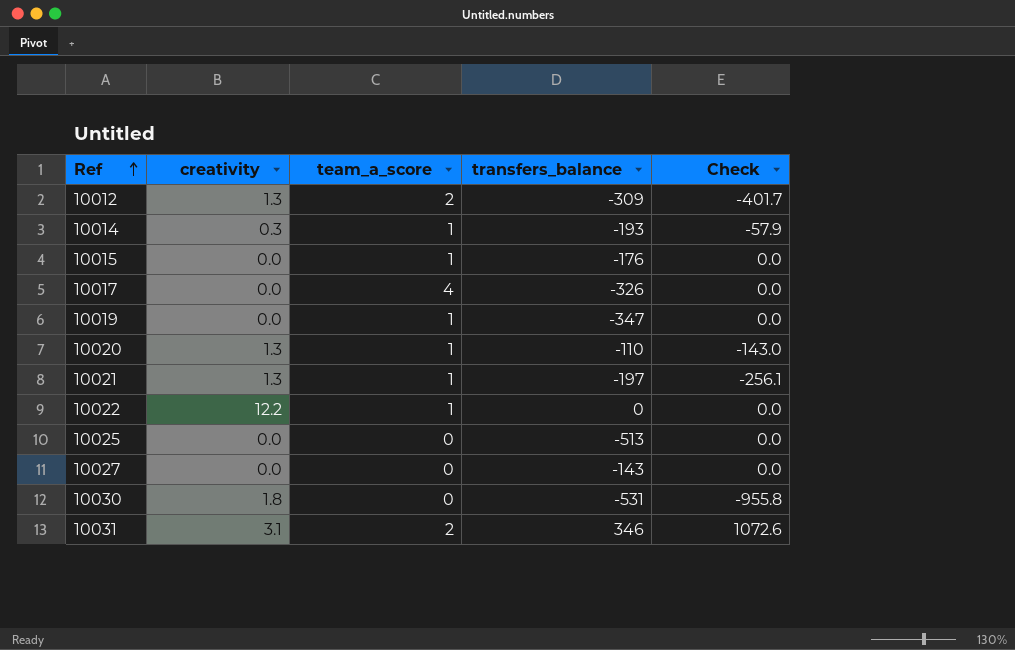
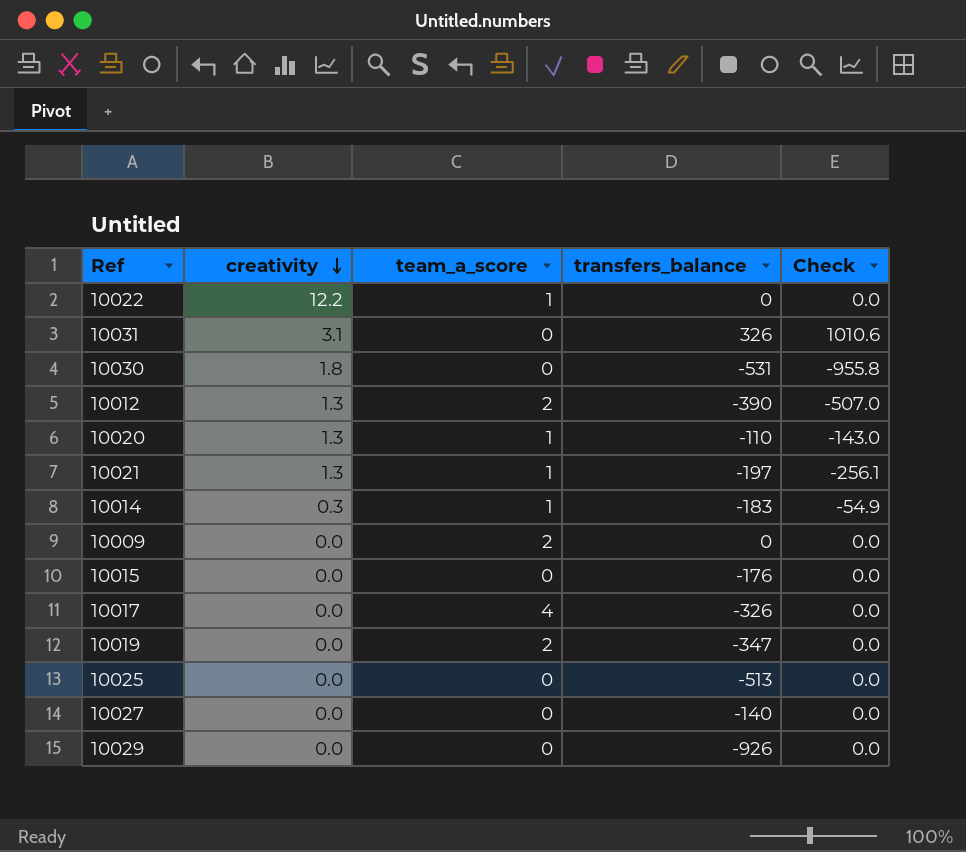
row order: Ref ascending -> creativity descending
10031 | team_a_score: 2 -> 0
10031 | transfers_balance: 346 -> 326
10031 | Check: 1072.6 -> 1010.6
10012 | transfers_balance: -309 -> -390
10012 | Check: -401.7 -> -507.0
10014 | transfers_balance: -193 -> -183
10014 | Check: -57.9 -> -54.9
row 10009: none -> 0.0 | 2 | 0 | 0.0
10015 | team_a_score: 1 -> 0
10019 | team_a_score: 1 -> 2
10027 | transfers_balance: -143 -> -140
row 10029: none -> 0.0 | 0 | -926 | 0.0

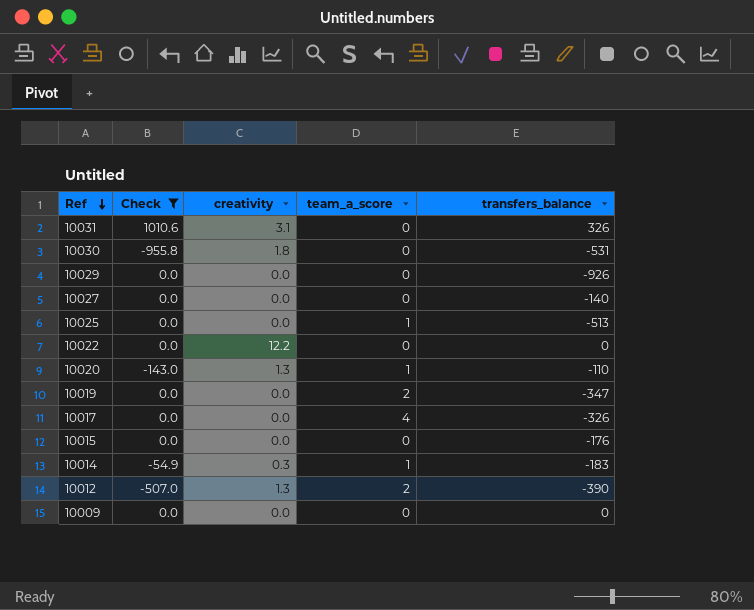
filter: none -> Check != -256.1
row order: creativity descending -> Ref descending
column Check | position: 5 -> 2
10025 | team_a_score: 0 -> 1
10022 | team_a_score: 1 -> 0
10009 | team_a_score: 2 -> 0

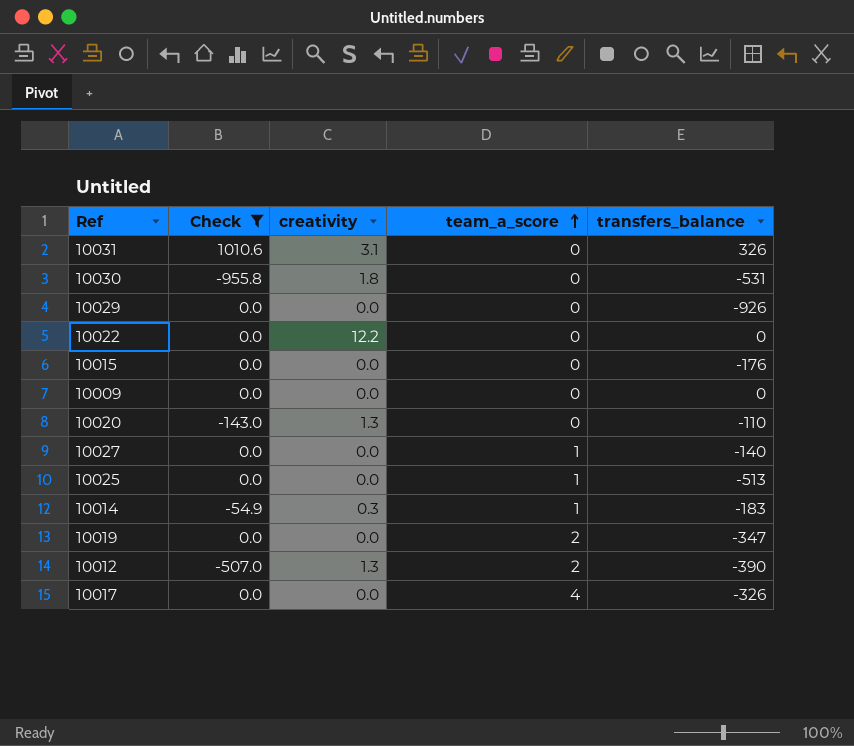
row order: Ref descending -> team_a_score ascending
10020 | team_a_score: 1 -> 0
10027 | team_a_score: 0 -> 1

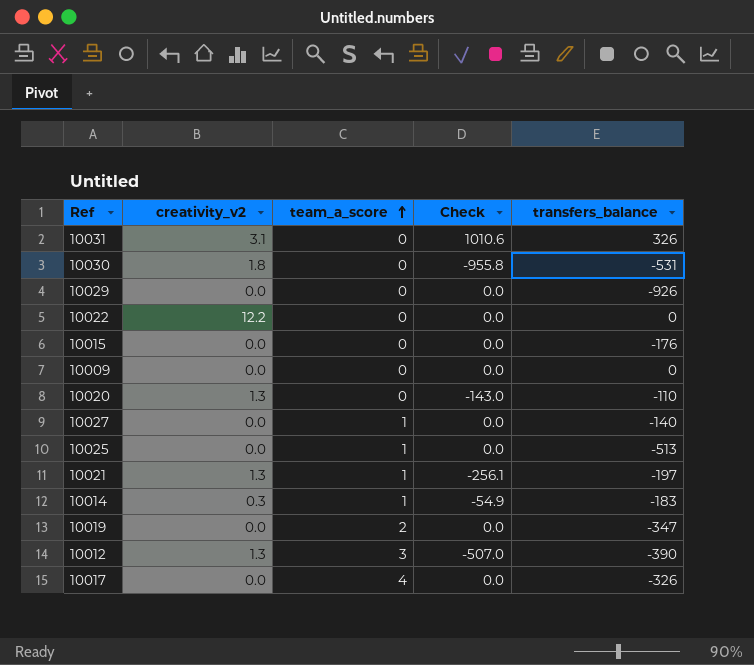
filter: Check != -256.1 -> none
column name: creativity -> creativity_v2
column Check | position: 2 -> 4
10012 | team_a_score: 2 -> 3

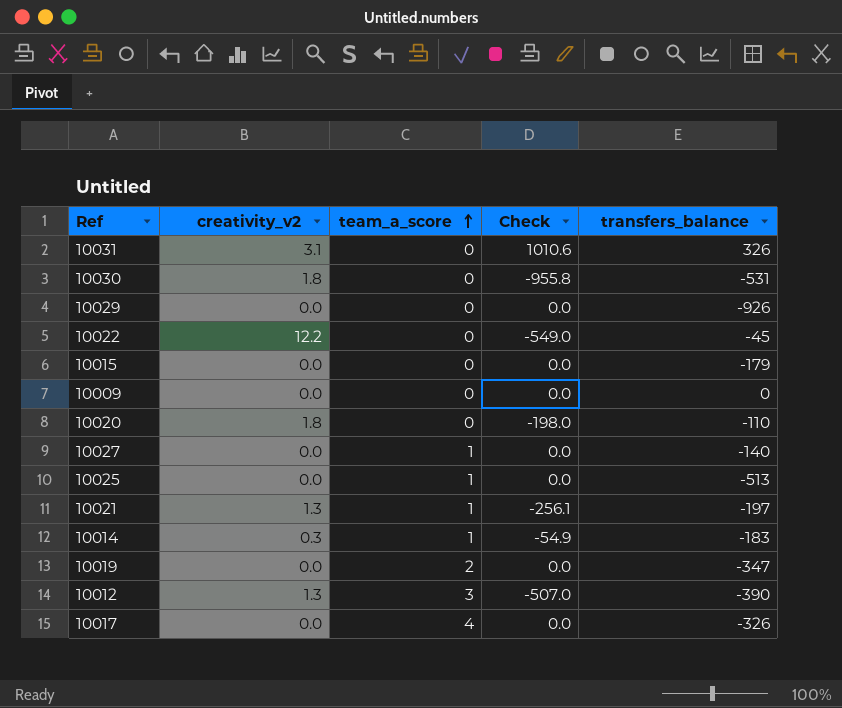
10022 | Check: 0.0 -> -549.0
10022 | transfers_balance: 0 -> -45
10015 | transfers_balance: -176 -> -179
10020 | creativity_v2: 1.3 -> 1.8
10020 | Check: -143.0 -> -198.0

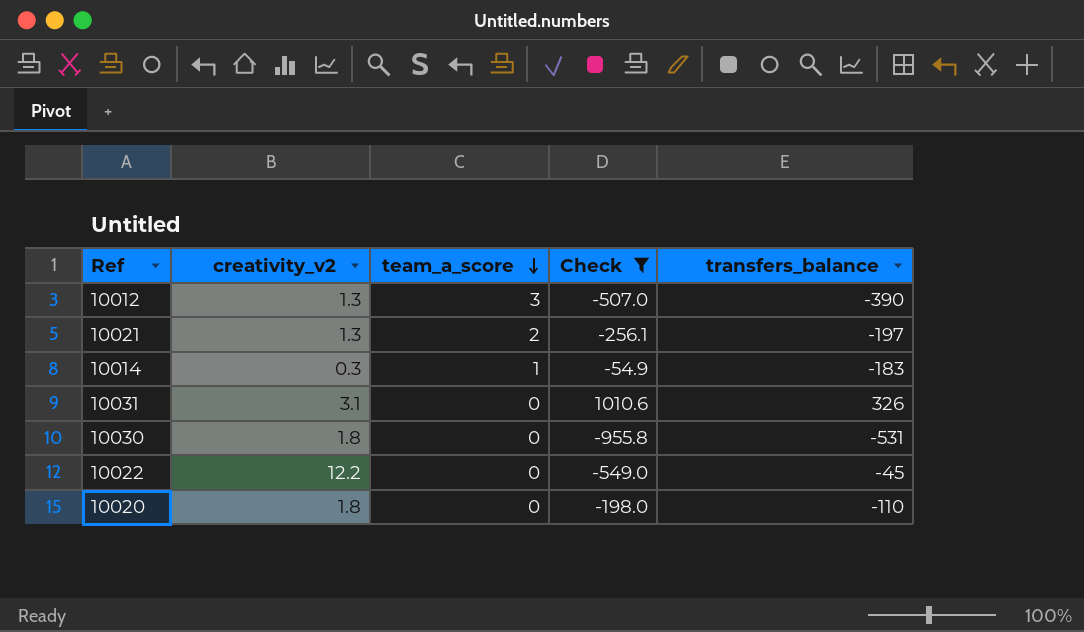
filter: none -> Check != 0.0
row order: team_a_score ascending -> team_a_score descending
10021 | team_a_score: 1 -> 2

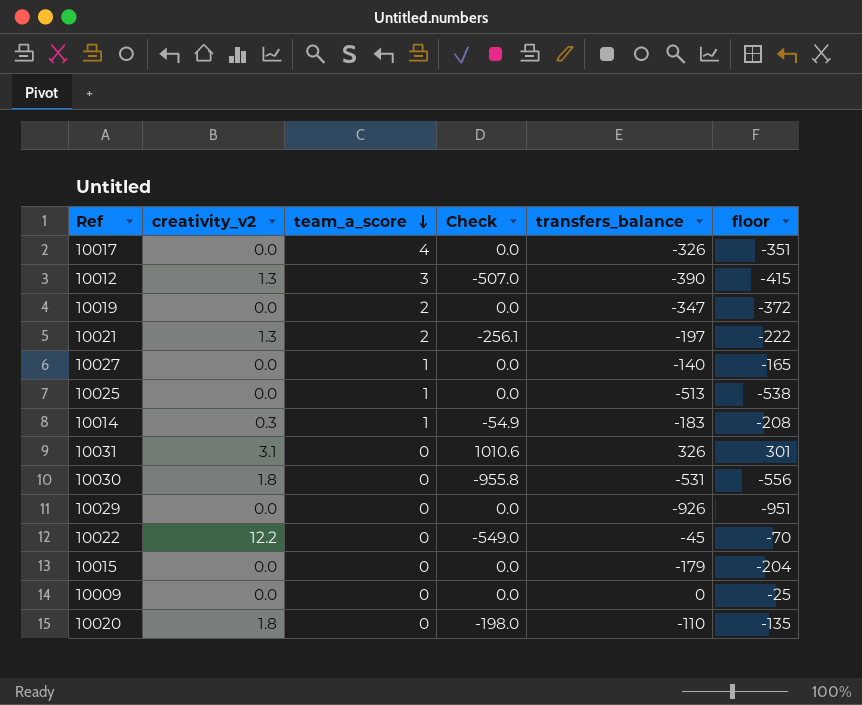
filter: Check != 0.0 -> none
column floor | formula: none -> [transfers_balance] - 25

